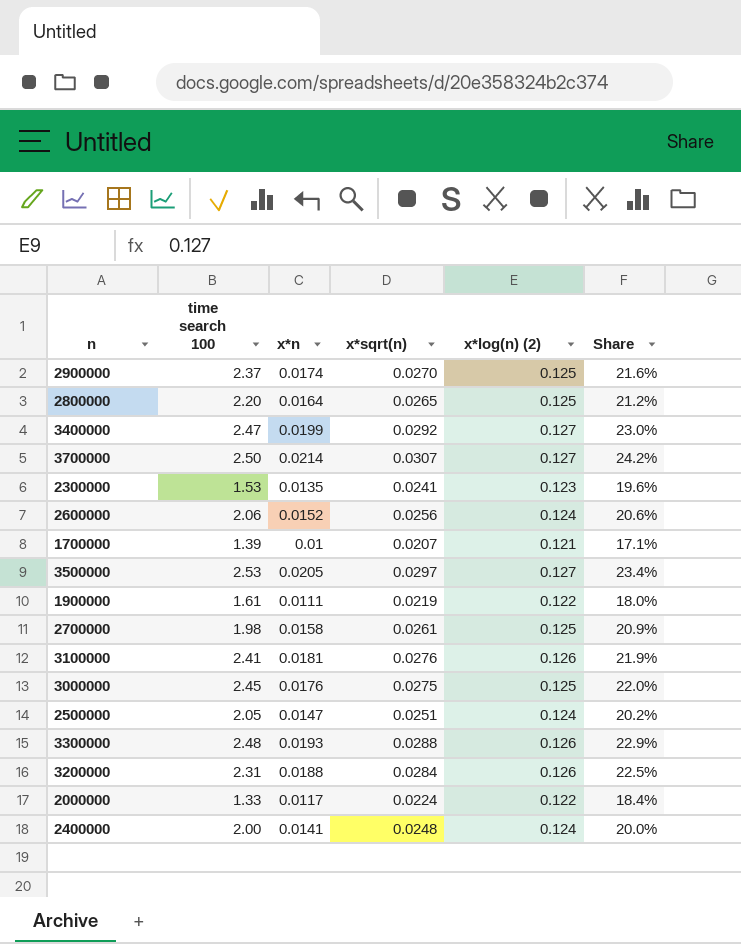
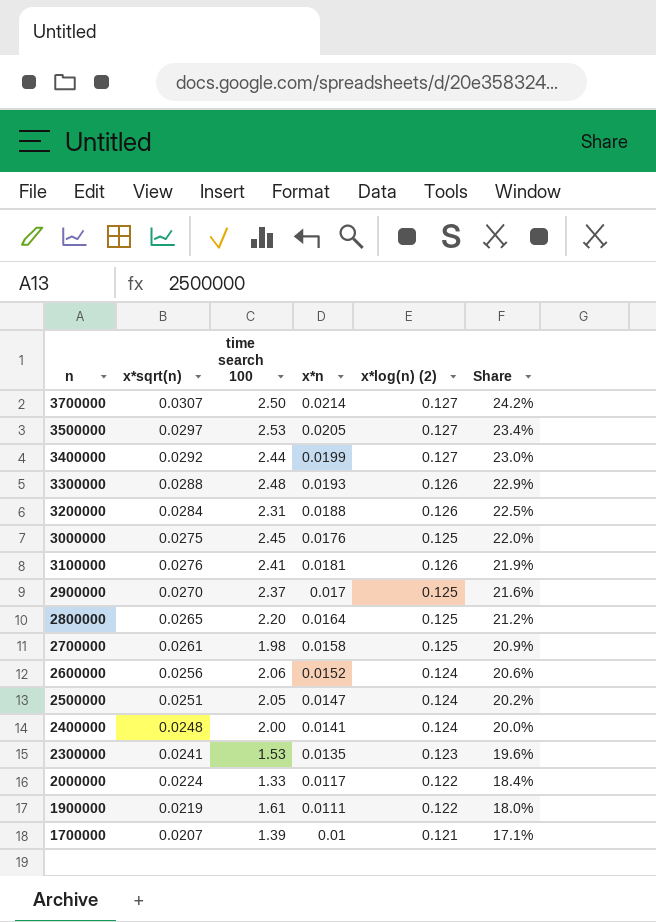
row order: none -> Share descending
column x*sqrt(n) | position: 4 -> 2
3400000 | time search 100: 2.47 -> 2.44
2900000 | x*n: 0.0174 -> 0.017

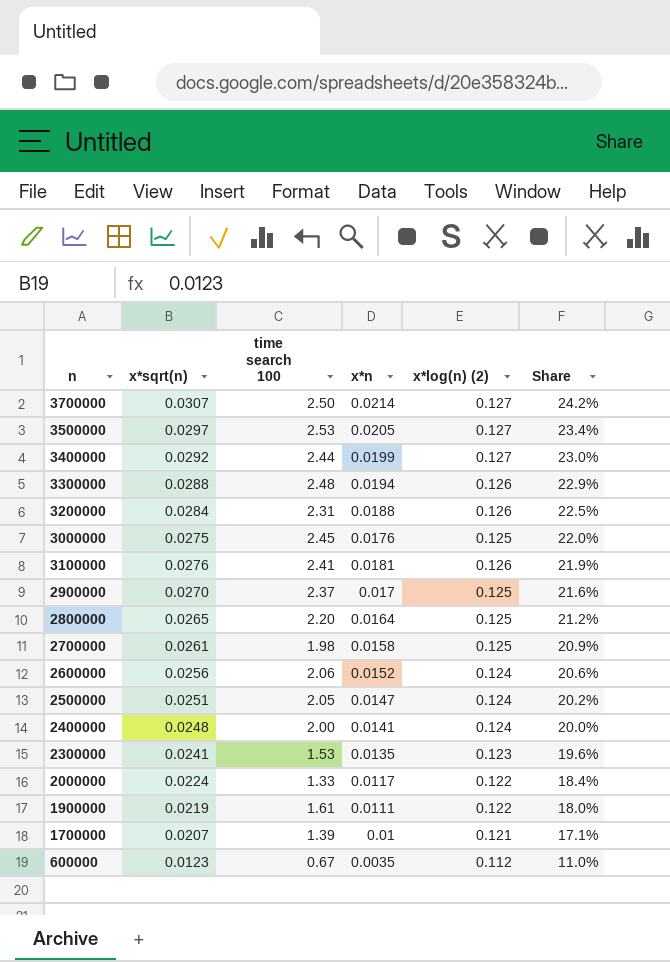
3300000 | x*n: 0.0193 -> 0.0194
row 600000: none -> 0.0123 | 0.67 | 0.0035 | 0.112 | 11.0%

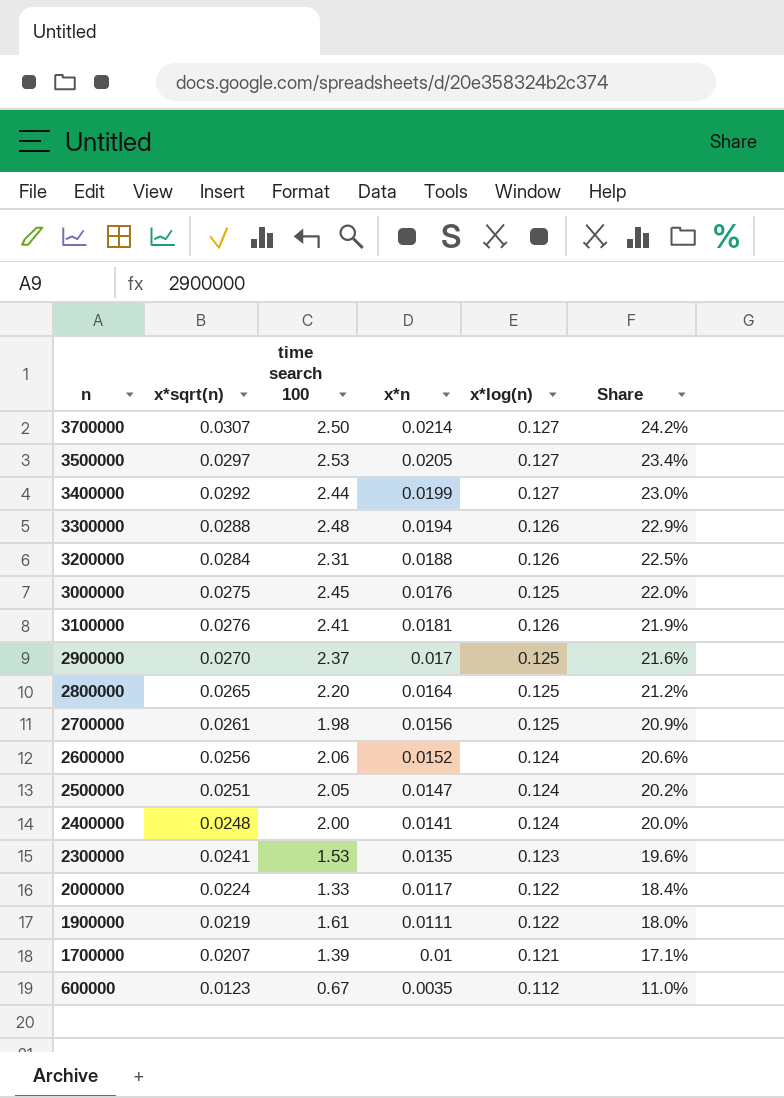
column name: x*log(n) (2) -> x*log(n)
2700000 | x*n: 0.0158 -> 0.0156

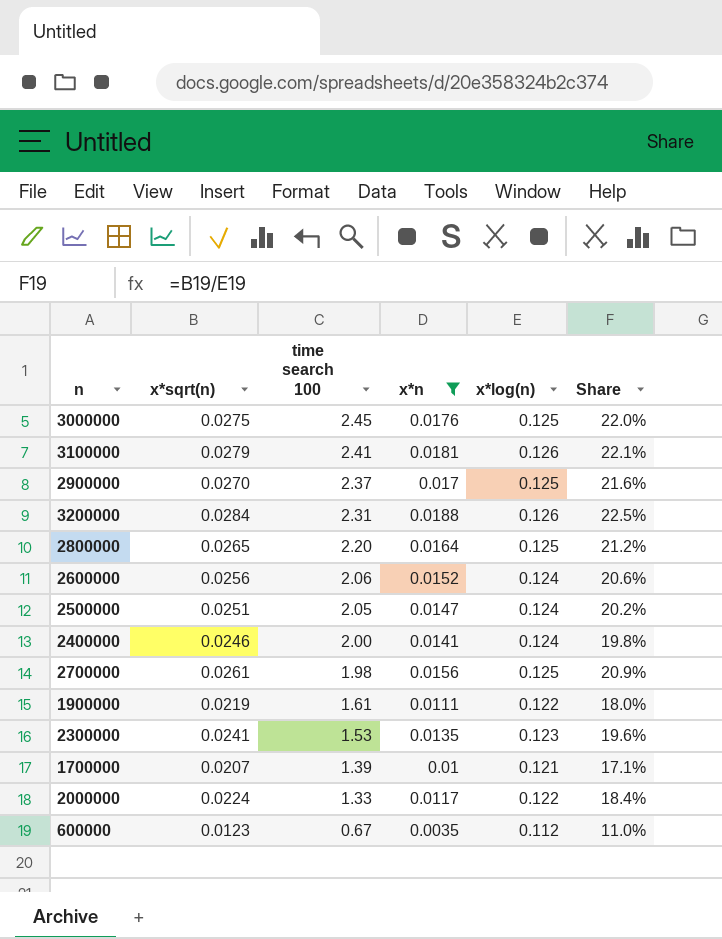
filter: none -> x*n <= 0.0188
row order: Share descending -> time search 100 descending
3100000 | x*sqrt(n): 0.0276 -> 0.0279
3100000 | Share: 21.9% -> 22.1%
2400000 | x*sqrt(n): 0.0248 -> 0.0246
2400000 | Share: 20.0% -> 19.8%

